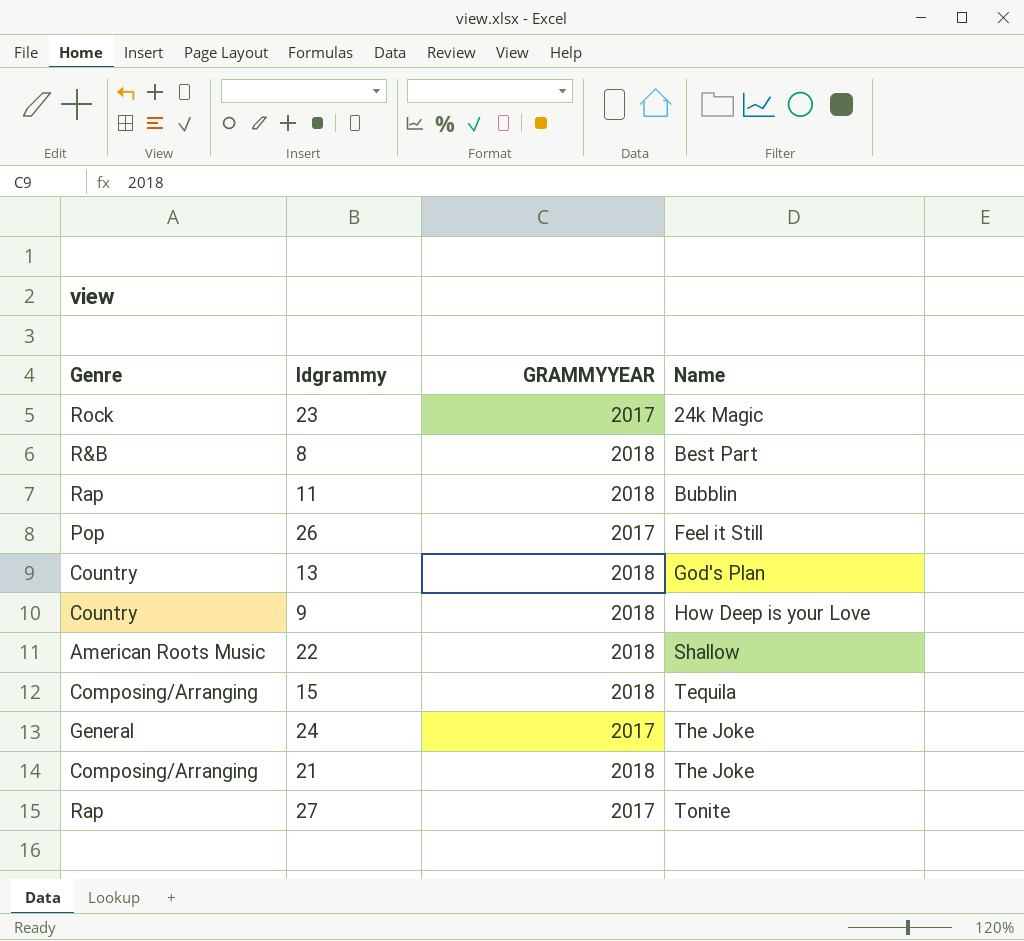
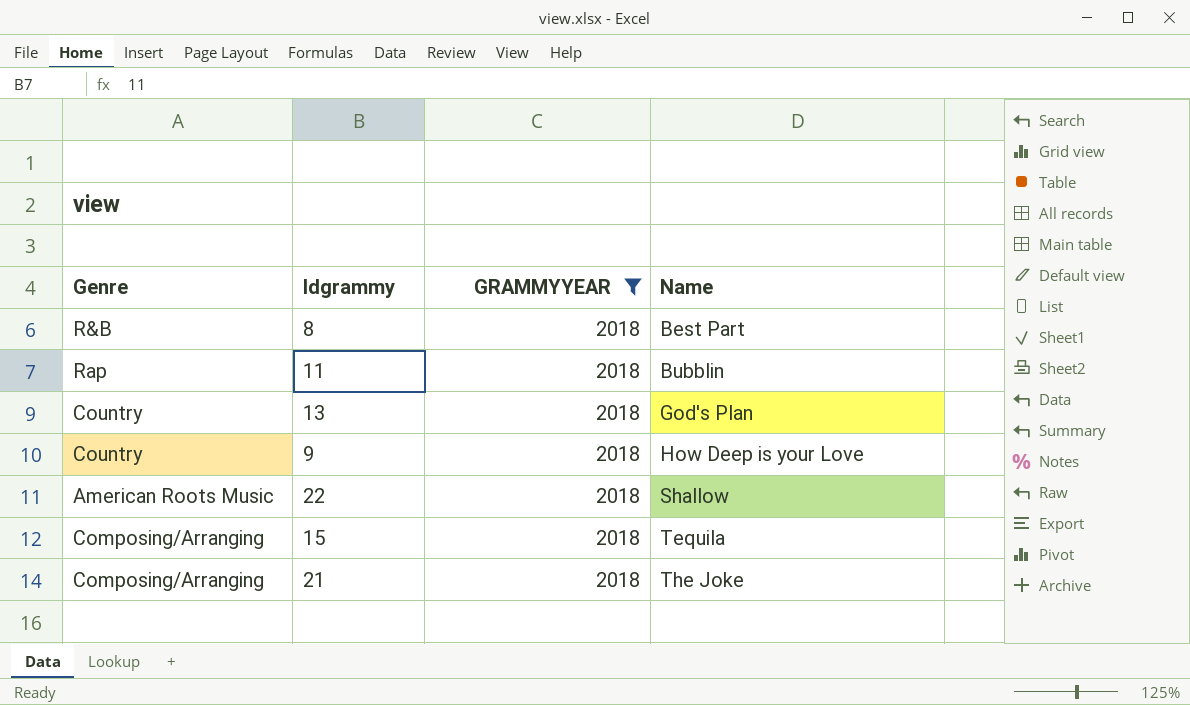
filter: none -> GRAMMYYEAR = 2018

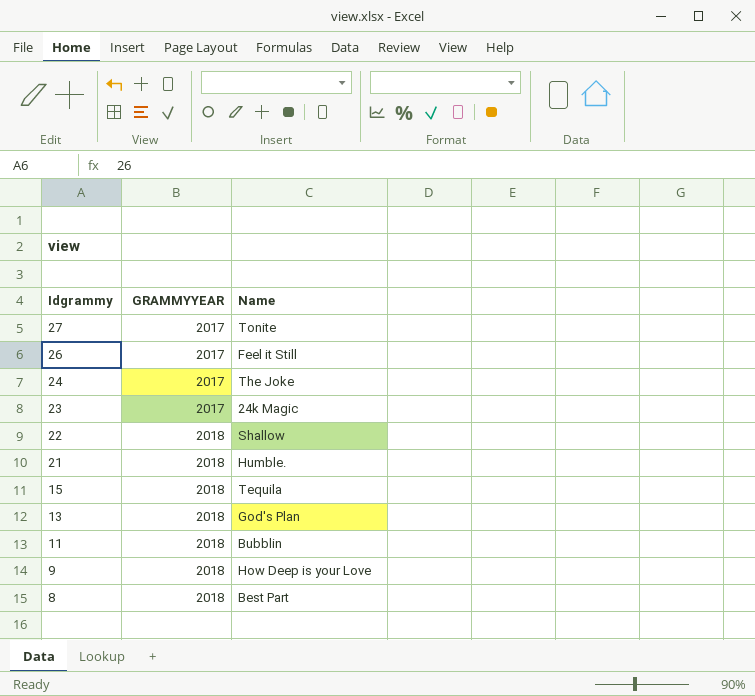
filter: GRAMMYYEAR = 2018 -> none
row order: Name ascending -> Idgrammy descending
column Genre | position: 1 -> none
21 | Name: The Joke -> Humble.

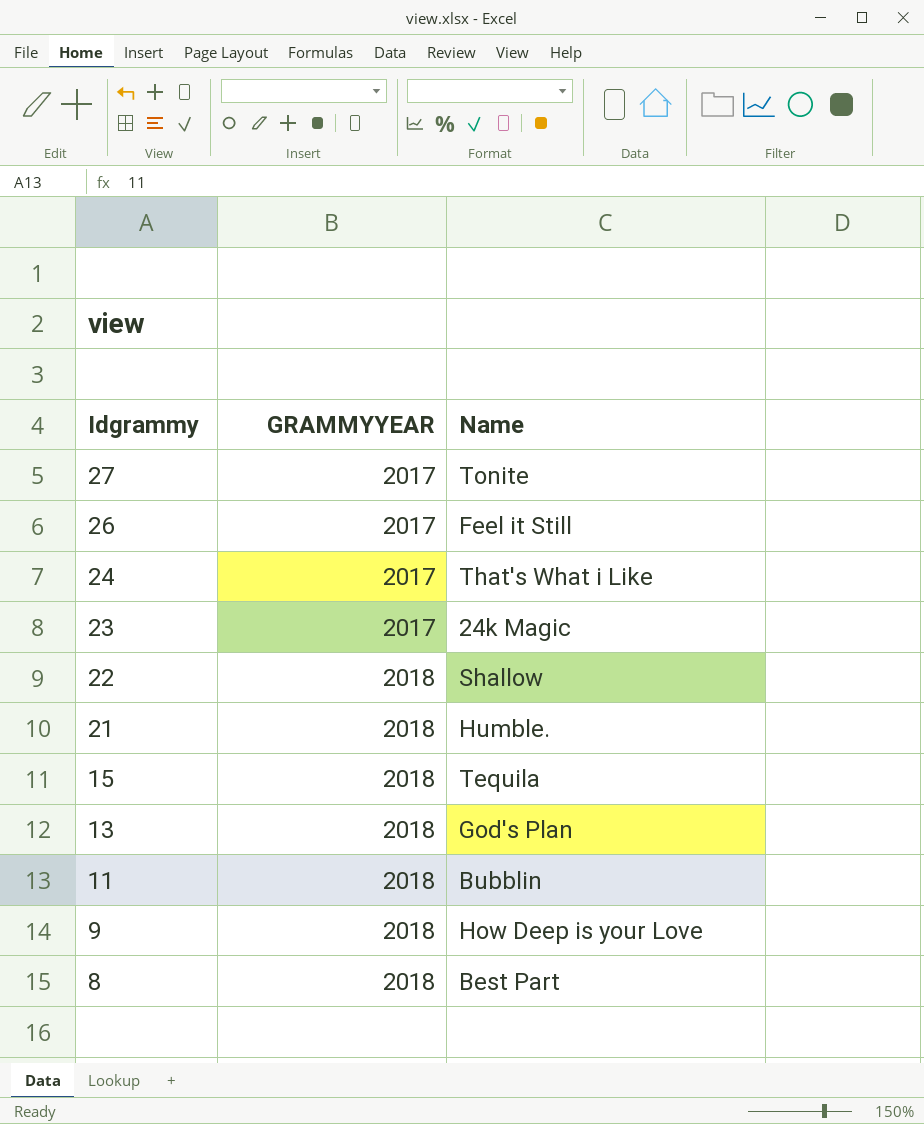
24 | Name: The Joke -> That's What i Like

